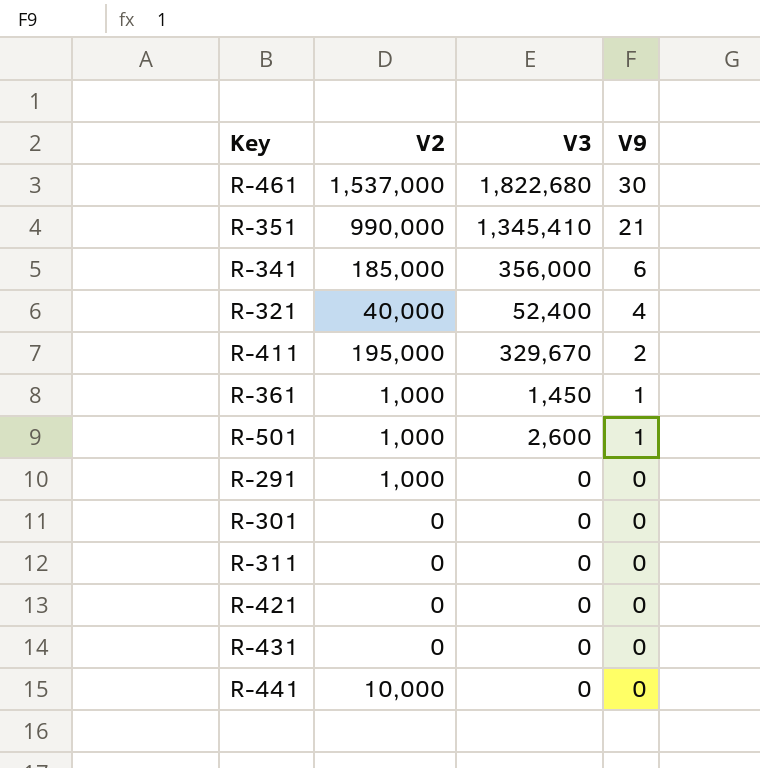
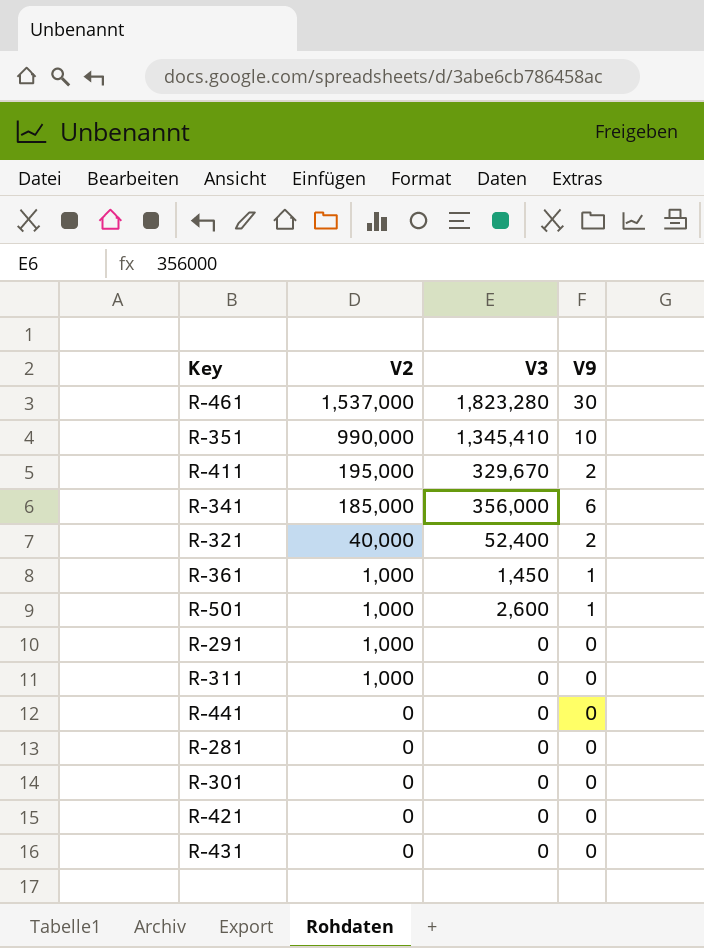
row order: V9 descending -> V2 descending
R-461 | V3: 1,822,680 -> 1,823,280
R-351 | V9: 21 -> 10
R-321 | V9: 4 -> 2
R-311 | V2: 0 -> 1,000
R-441 | V2: 10,000 -> 0
row R-281: none -> 0 | 0 | 0

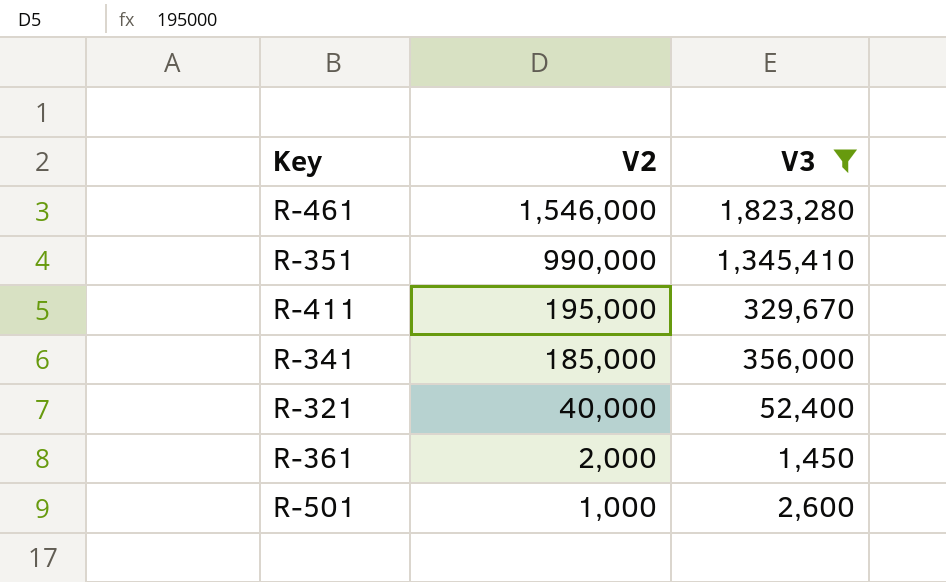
filter: none -> V3 != 0
column V9 | position: 4 -> none
R-461 | V2: 1,537,000 -> 1,546,000
R-361 | V2: 1,000 -> 2,000

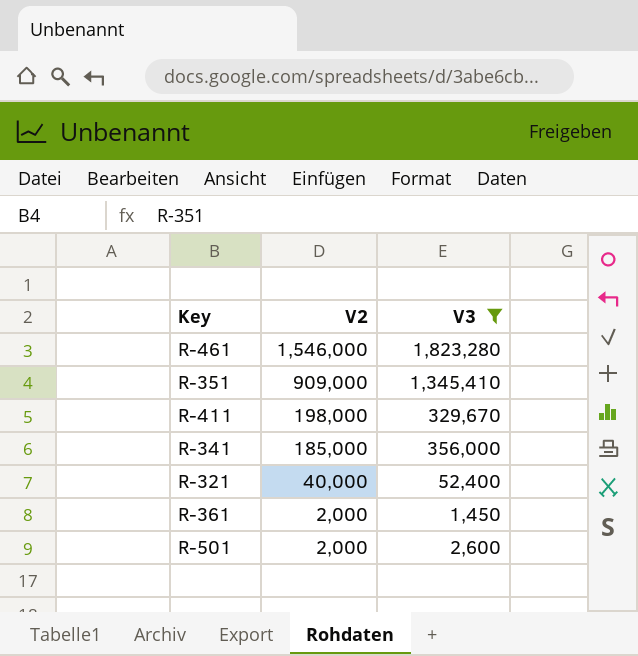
R-351 | V2: 990,000 -> 909,000
R-411 | V2: 195,000 -> 198,000
R-501 | V2: 1,000 -> 2,000

